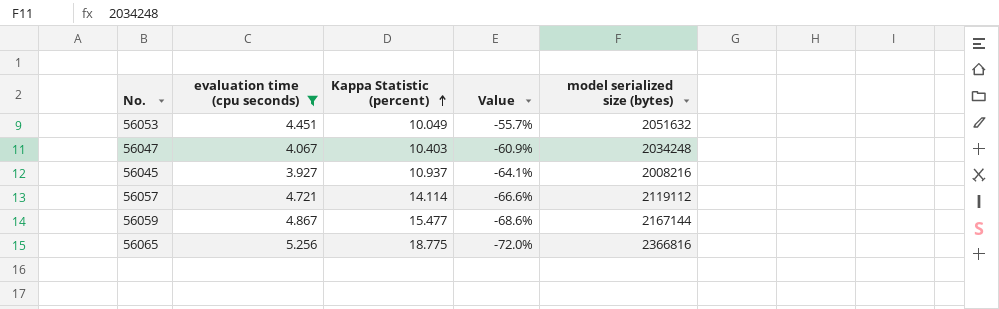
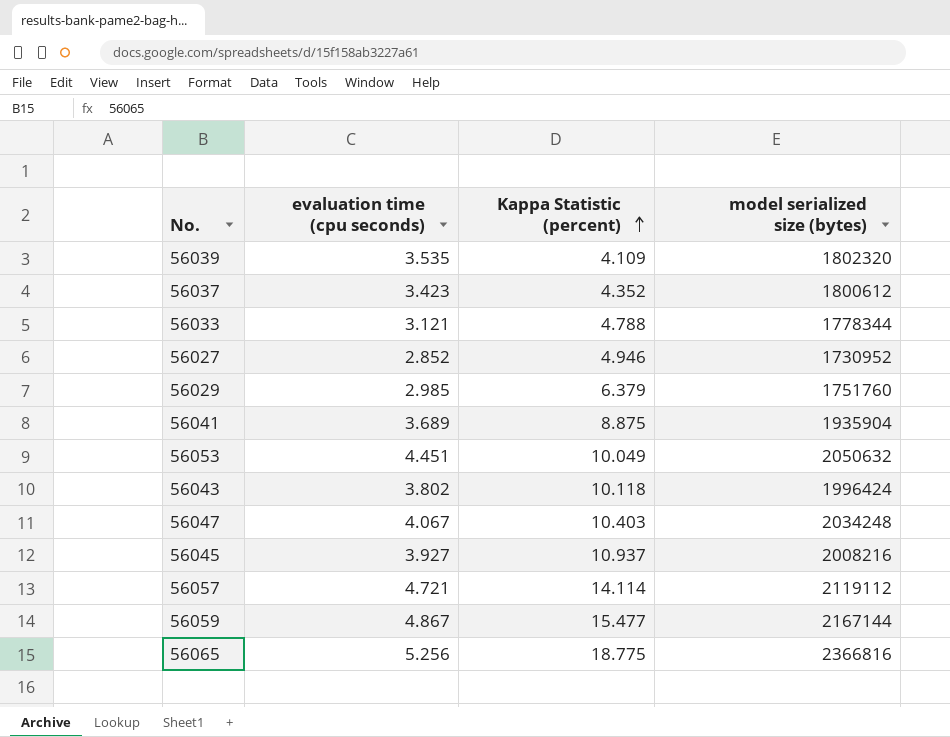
filter: evaluation time (cpu seconds) >= 3.927 -> none
column Value | formula: ([evaluation time (cpu seconds)] - [Kappa Statistic (percent)]) / [Kappa Statistic (percent)] -> none
56053 | model serialized size (bytes): 2051632 -> 2050632

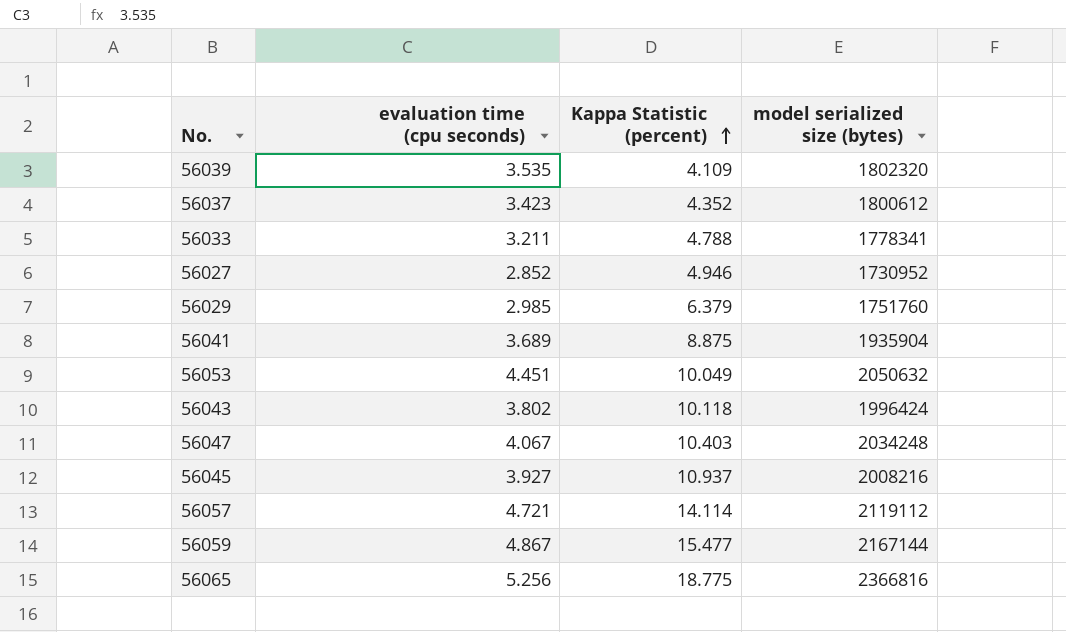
56033 | evaluation time (cpu seconds): 3.121 -> 3.211
56033 | model serialized size (bytes): 1778344 -> 1778341

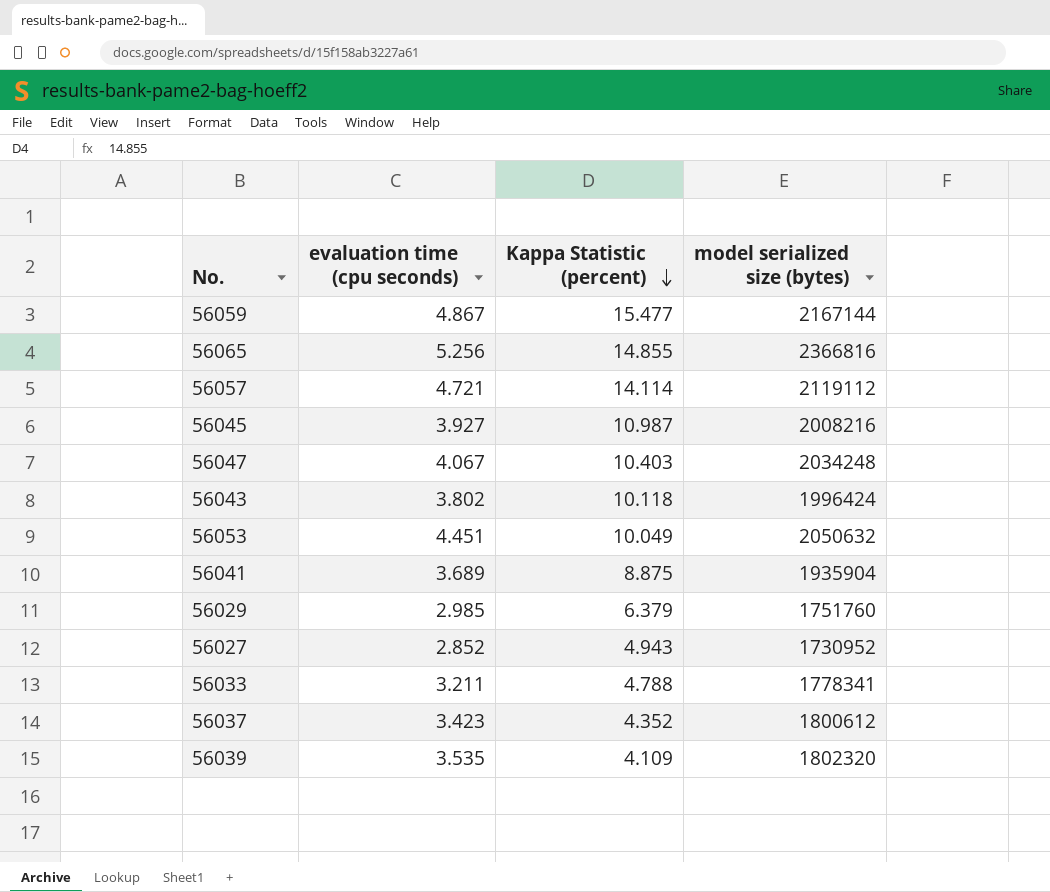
row order: Kappa Statistic (percent) ascending -> Kappa Statistic (percent) descending
56065 | Kappa Statistic (percent): 18.775 -> 14.855
56045 | Kappa Statistic (percent): 10.937 -> 10.987
56027 | Kappa Statistic (percent): 4.946 -> 4.943

